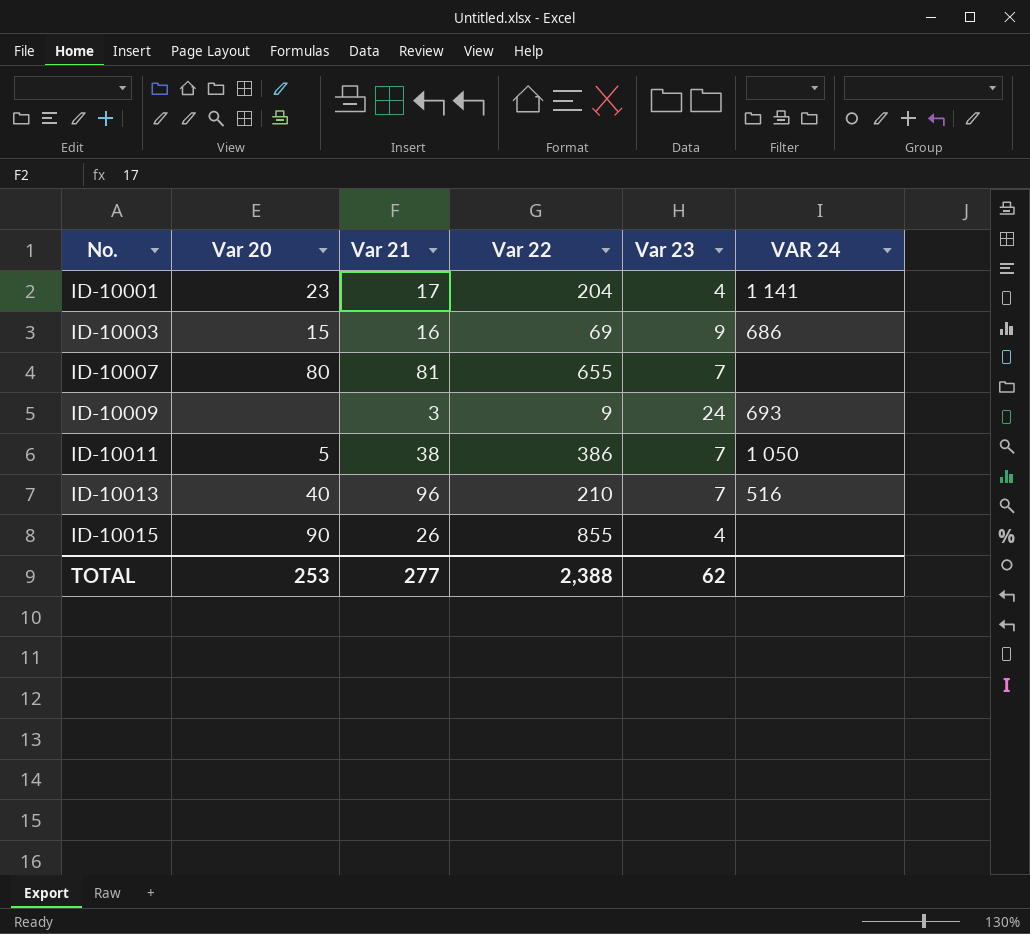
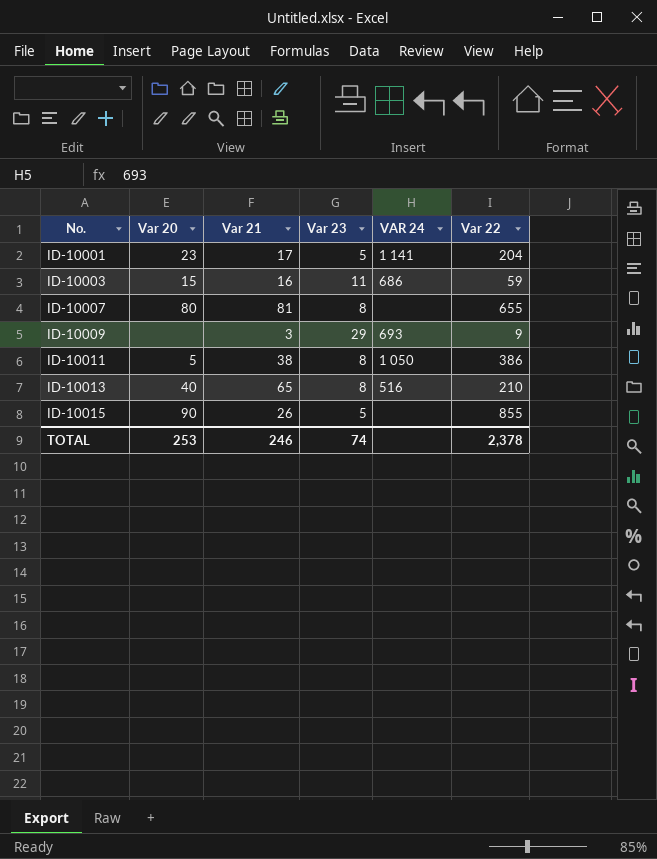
column Var 22 | position: 4 -> 6
ID-10001 | Var 23: 4 -> 5
ID-10003 | Var 23: 9 -> 11
ID-10003 | Var 22: 69 -> 59
ID-10007 | Var 23: 7 -> 8
ID-10009 | Var 23: 24 -> 29
ID-10011 | Var 23: 7 -> 8
ID-10013 | Var 21: 96 -> 65
ID-10013 | Var 23: 7 -> 8
ID-10015 | Var 23: 4 -> 5
TOTAL | Var 21: 277 -> 246
TOTAL | Var 23: 62 -> 74
TOTAL | Var 22: 2,388 -> 2,378

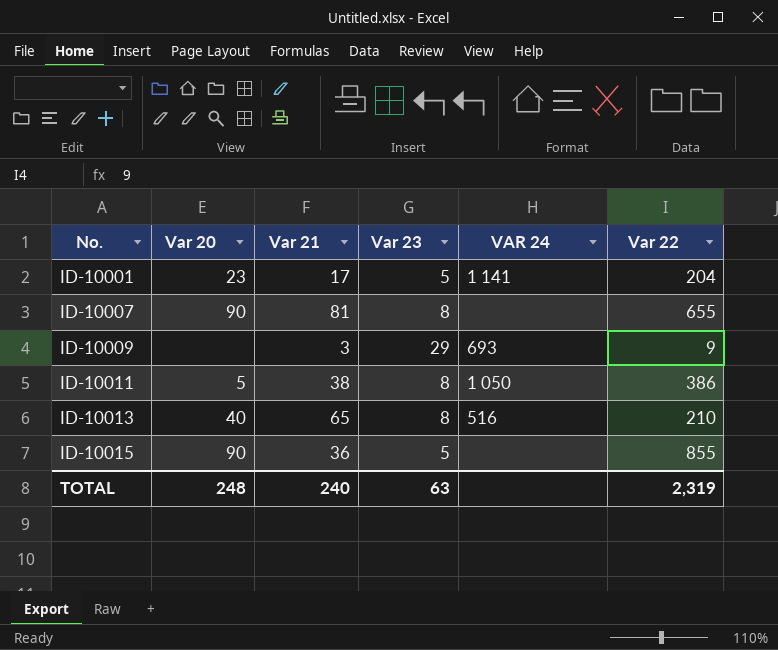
row ID-10003: 15 | 16 | 11 | 686 | 59 -> none
ID-10007 | Var 20: 80 -> 90
ID-10015 | Var 21: 26 -> 36
TOTAL | Var 20: 253 -> 248
TOTAL | Var 21: 246 -> 240
TOTAL | Var 23: 74 -> 63
TOTAL | Var 22: 2,378 -> 2,319

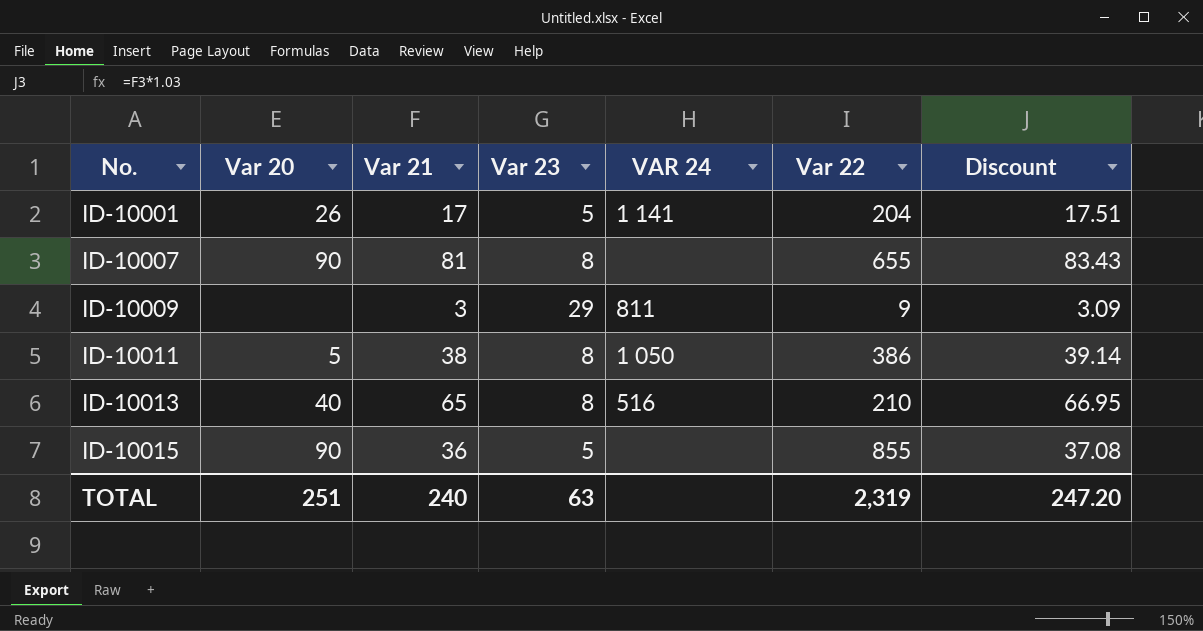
column Discount | formula: none -> [Var 21] * 1.03
ID-10001 | Var 20: 23 -> 26
ID-10009 | VAR 24: 693 -> 811
TOTAL | Var 20: 248 -> 251

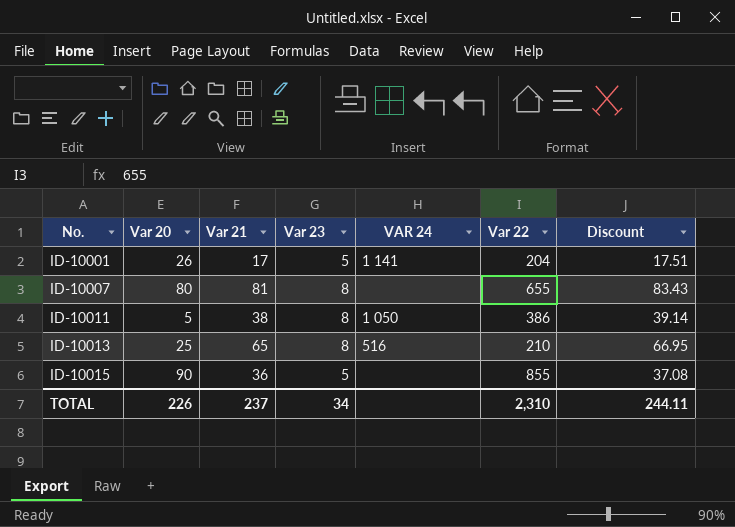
row ID-10009: none | 3 | 29 | 811 | 9 | 3.09 -> none
ID-10007 | Var 20: 90 -> 80
ID-10013 | Var 20: 40 -> 25
TOTAL | Var 20: 251 -> 226
TOTAL | Var 21: 240 -> 237
TOTAL | Var 23: 63 -> 34
TOTAL | Var 22: 2,319 -> 2,310
TOTAL | Discount: 247.20 -> 244.11

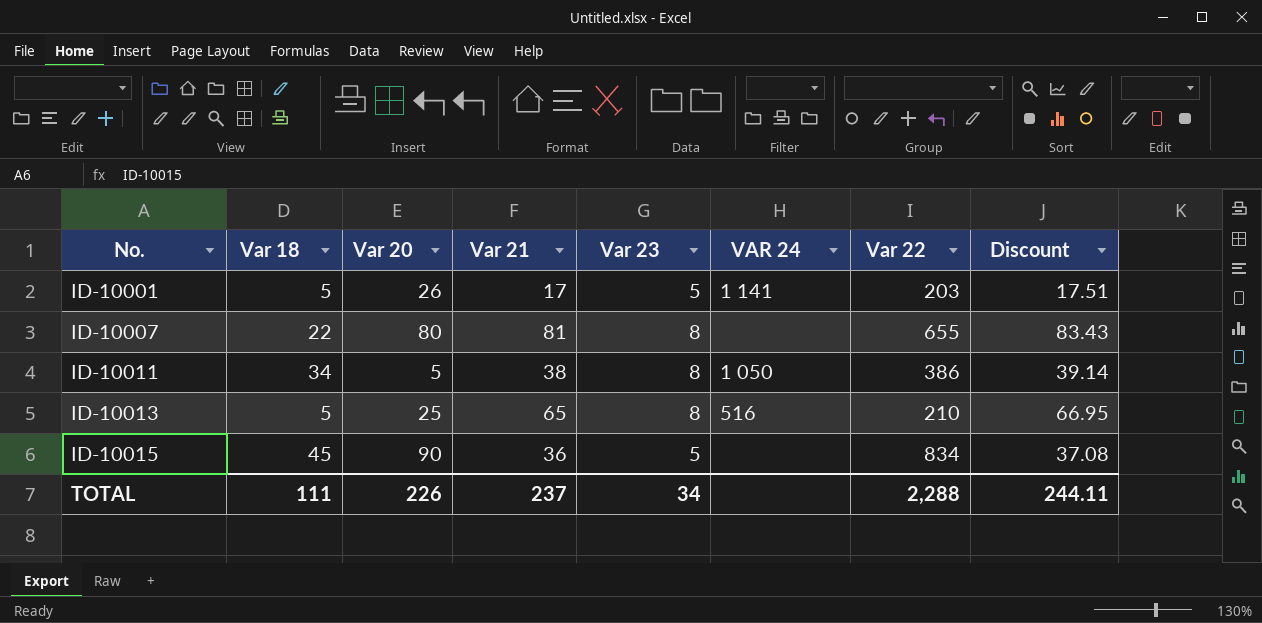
column Var 18 | position: none -> 2
ID-10001 | Var 22: 204 -> 203
ID-10015 | Var 22: 855 -> 834
TOTAL | Var 22: 2,310 -> 2,288

